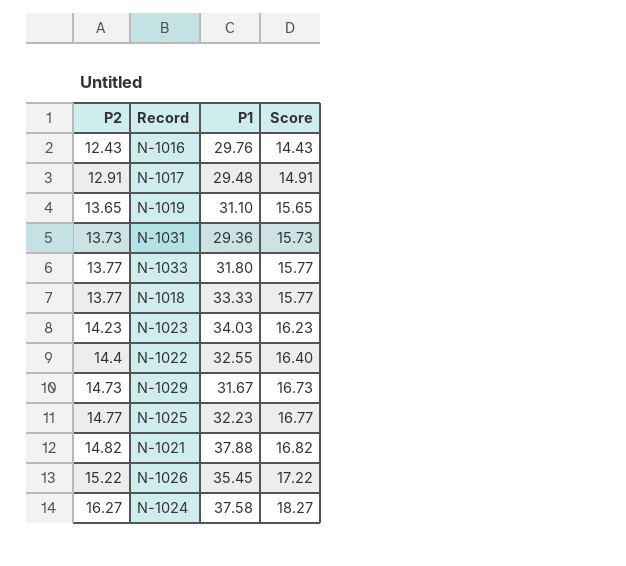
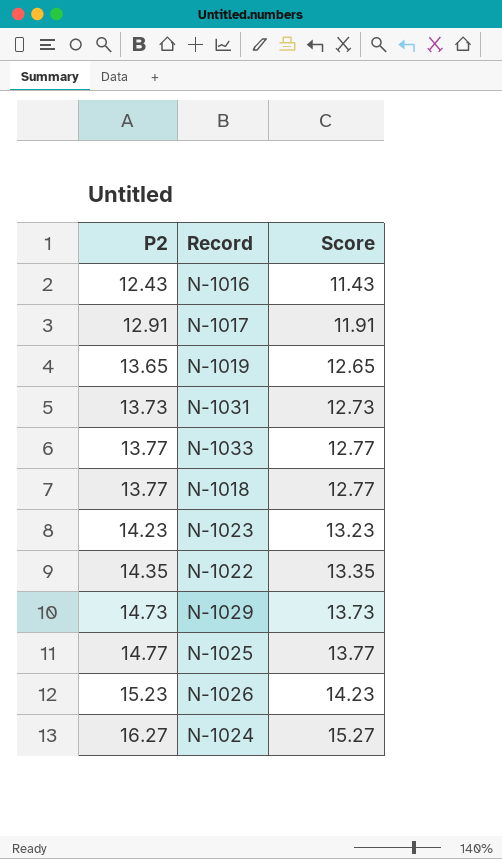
column P1 | position: 3 -> none
column Score | formula: [P2] + 2 -> [P2] - 1
row N-1021: 14.82 | 37.88 | 16.82 -> none
N-1022 | P2: 14.4 -> 14.35
N-1026 | P2: 15.22 -> 15.23

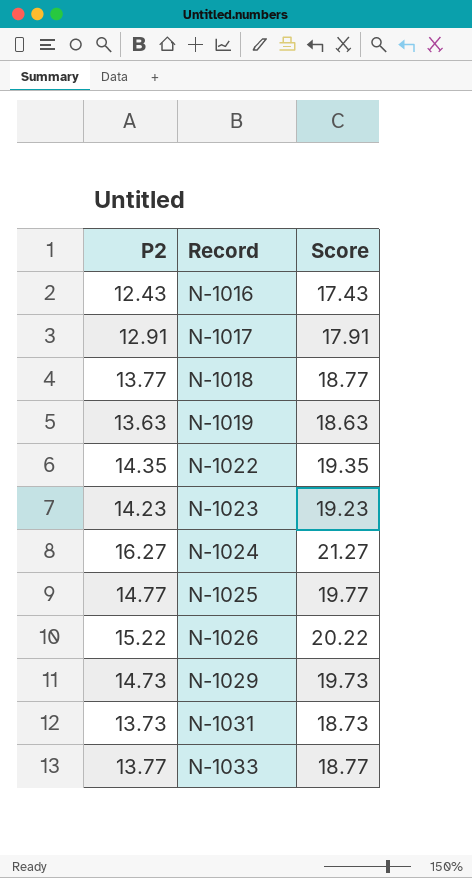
row order: P2 ascending -> Record ascending
column Score | formula: [P2] - 1 -> [P2] + 5
N-1019 | P2: 13.65 -> 13.63
N-1026 | P2: 15.23 -> 15.22

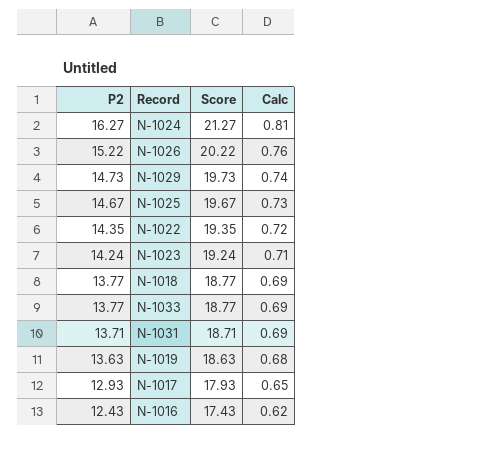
row order: Record ascending -> P2 descending
column Calc | formula: none -> [P2] * 0.05
N-1025 | P2: 14.77 -> 14.67
N-1025 | Score: 19.77 -> 19.67
N-1023 | P2: 14.23 -> 14.24
N-1023 | Score: 19.23 -> 19.24
N-1031 | P2: 13.73 -> 13.71
N-1031 | Score: 18.73 -> 18.71
N-1017 | P2: 12.91 -> 12.93
N-1017 | Score: 17.91 -> 17.93

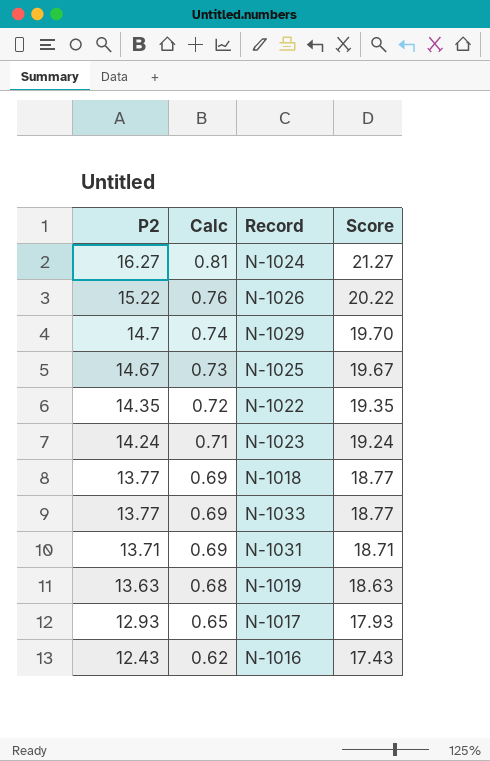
column Calc | position: 4 -> 2
N-1029 | P2: 14.73 -> 14.7
N-1029 | Score: 19.73 -> 19.70

